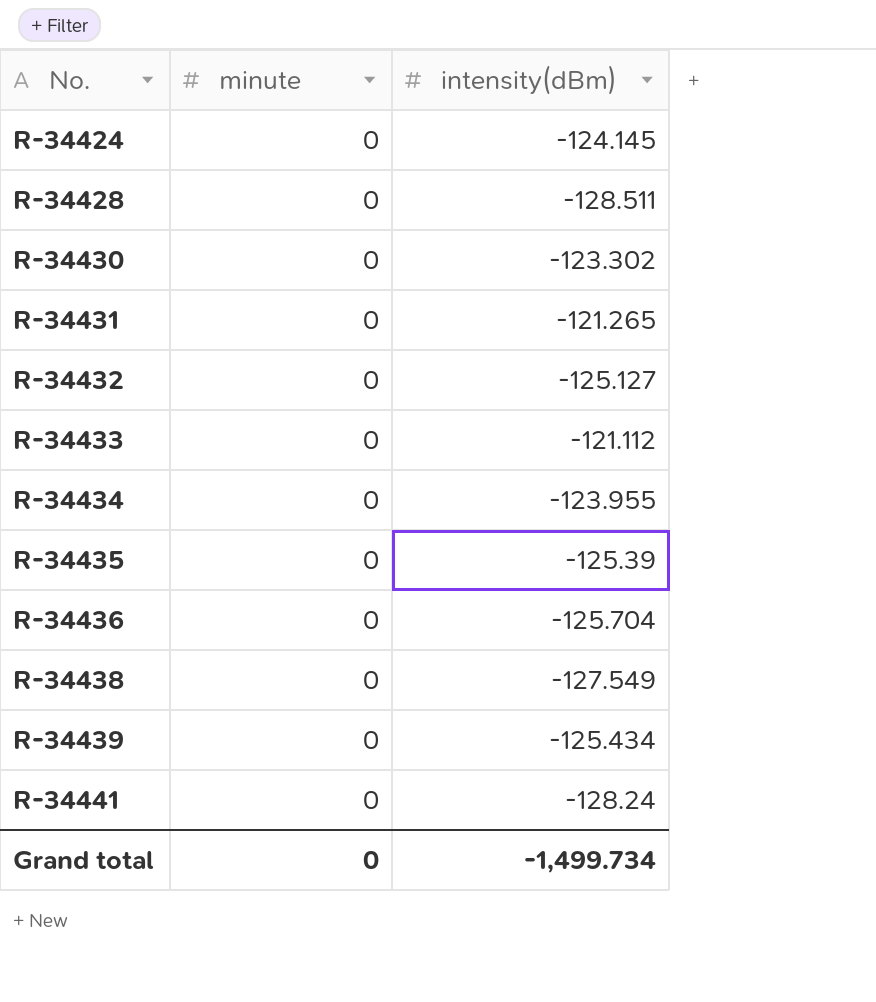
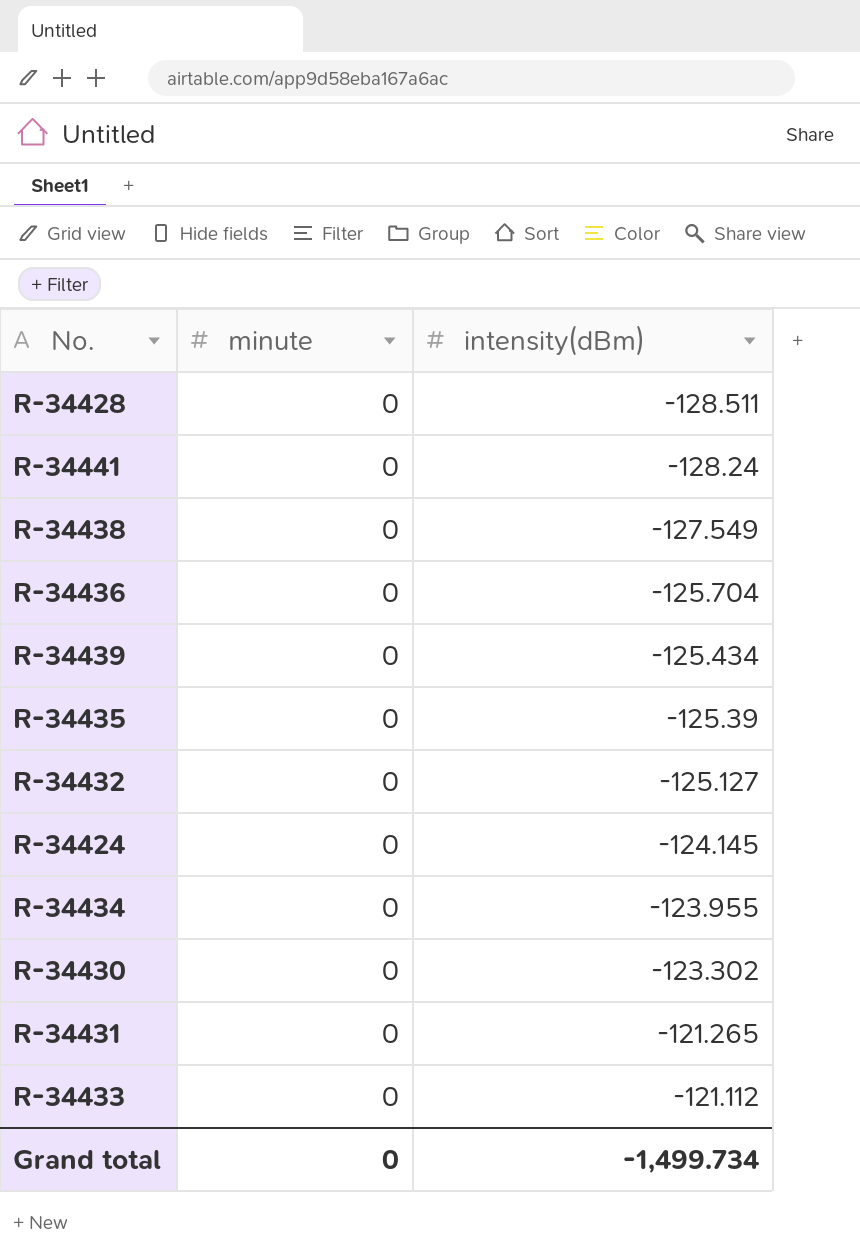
row order: No. ascending -> intensity(dBm) ascending

